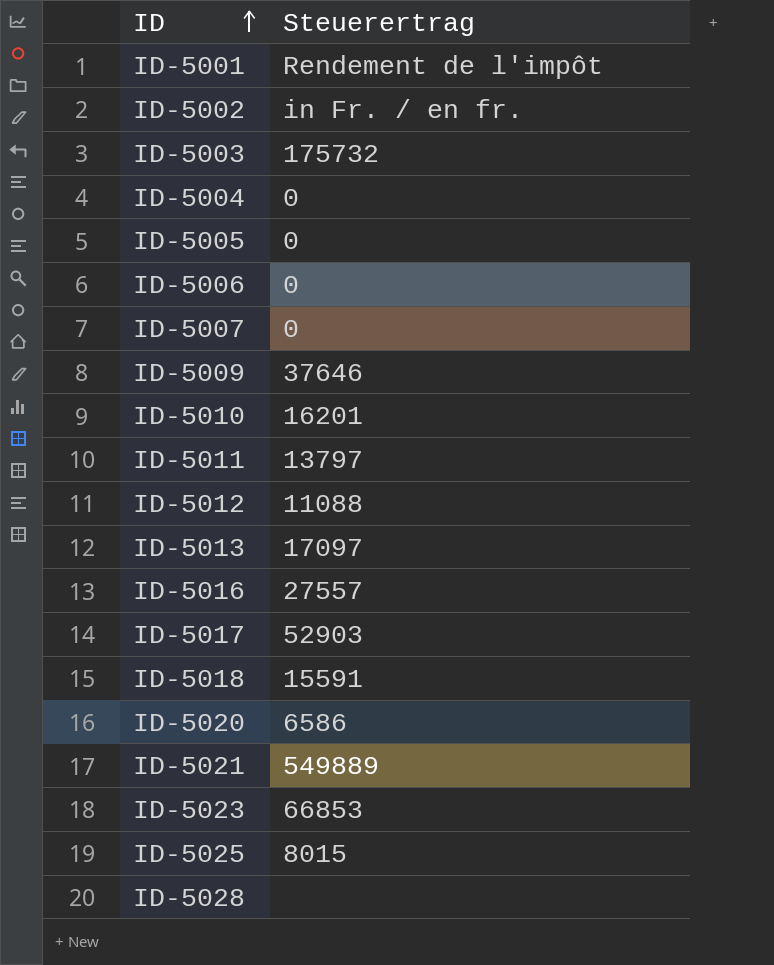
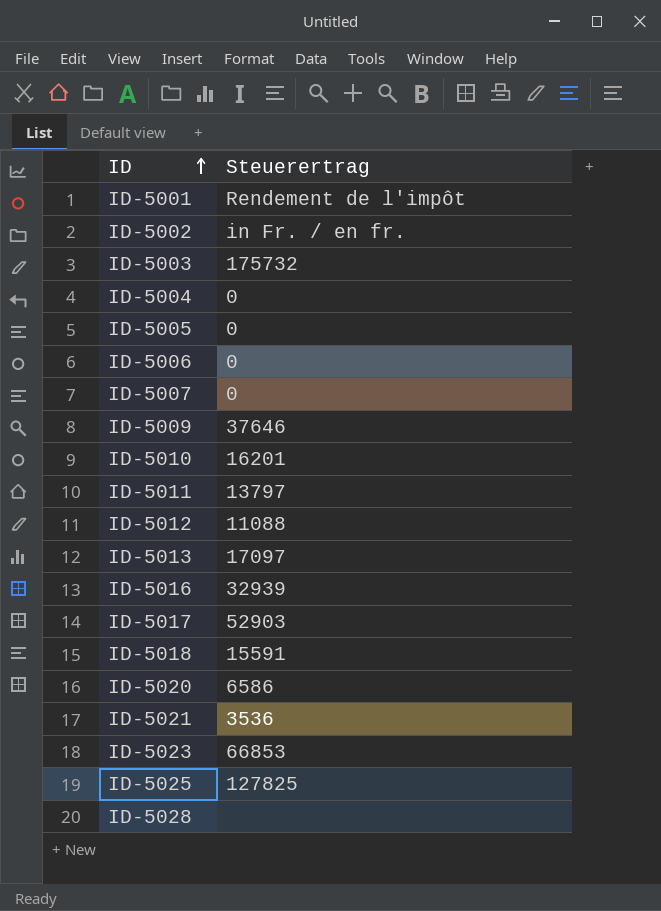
ID-5016 | Steuerertrag: 27557 -> 32939
ID-5021 | Steuerertrag: 549889 -> 3536
ID-5025 | Steuerertrag: 8015 -> 127825

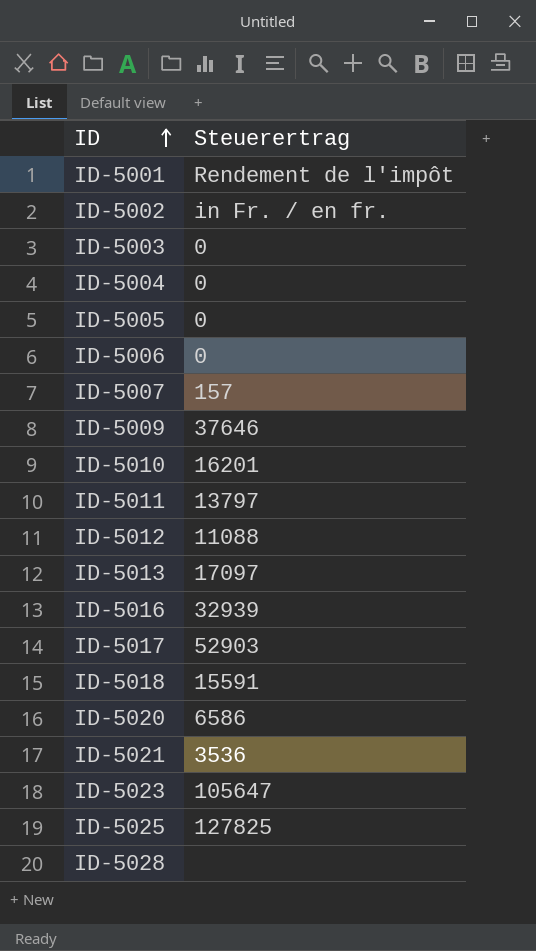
ID-5003 | Steuerertrag: 175732 -> 0
ID-5007 | Steuerertrag: 0 -> 157
ID-5023 | Steuerertrag: 66853 -> 105647

